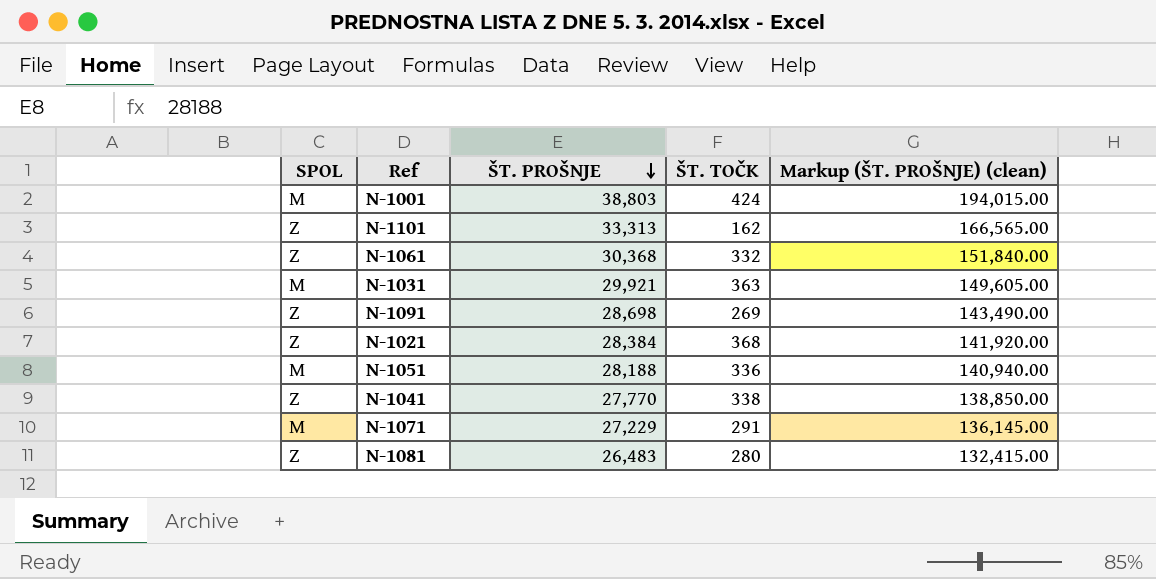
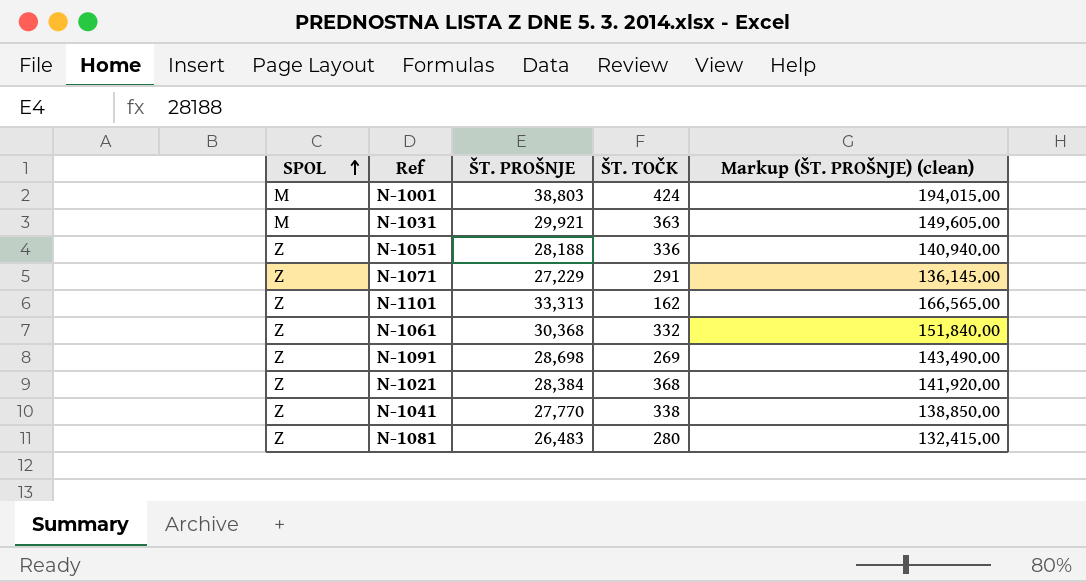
row order: ŠT. PROŠNJE descending -> SPOL ascending
N-1051 | SPOL: M -> Z
N-1071 | SPOL: M -> Z

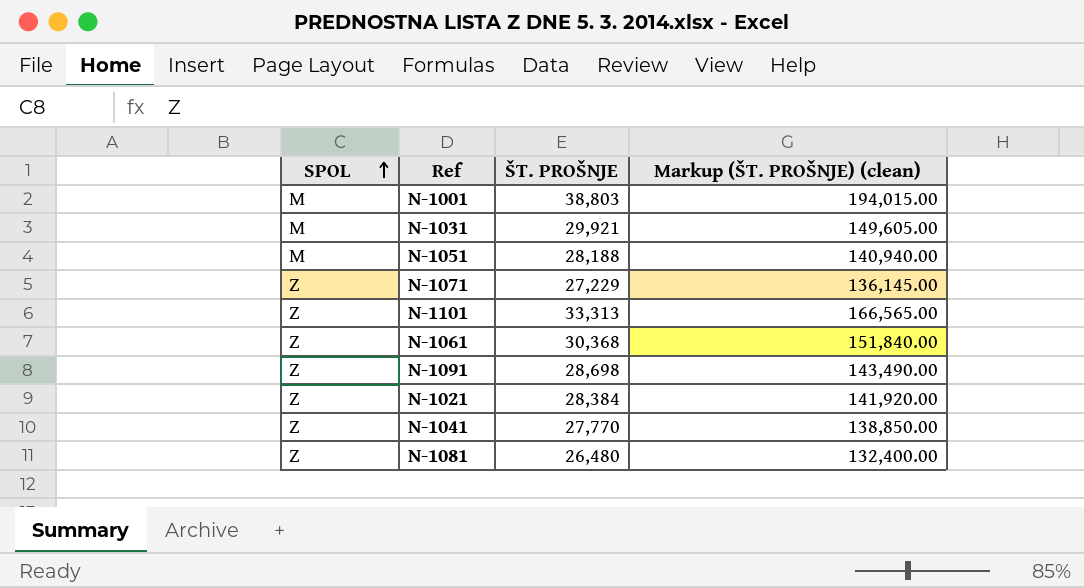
column ŠT. TOČK | position: 4 -> none
N-1051 | SPOL: Z -> M
N-1081 | ŠT. PROŠNJE: 26,483 -> 26,480
N-1081 | Markup (ŠT. PROŠNJE) (clean): 132,415.00 -> 132,400.00

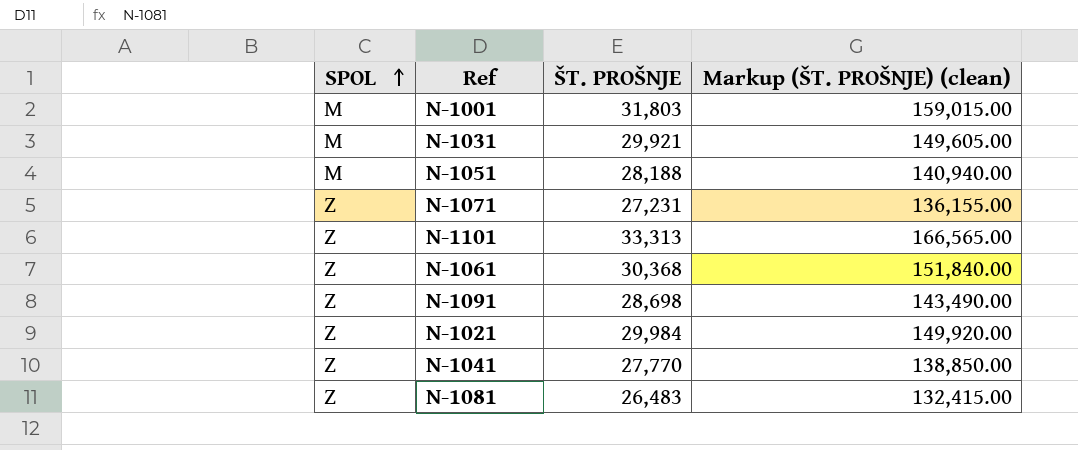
N-1001 | ŠT. PROŠNJE: 38,803 -> 31,803
N-1001 | Markup (ŠT. PROŠNJE) (clean): 194,015.00 -> 159,015.00
N-1071 | ŠT. PROŠNJE: 27,229 -> 27,231
N-1071 | Markup (ŠT. PROŠNJE) (clean): 136,145.00 -> 136,155.00
N-1021 | ŠT. PROŠNJE: 28,384 -> 29,984
N-1021 | Markup (ŠT. PROŠNJE) (clean): 141,920.00 -> 149,920.00
N-1081 | ŠT. PROŠNJE: 26,480 -> 26,483
N-1081 | Markup (ŠT. PROŠNJE) (clean): 132,400.00 -> 132,415.00

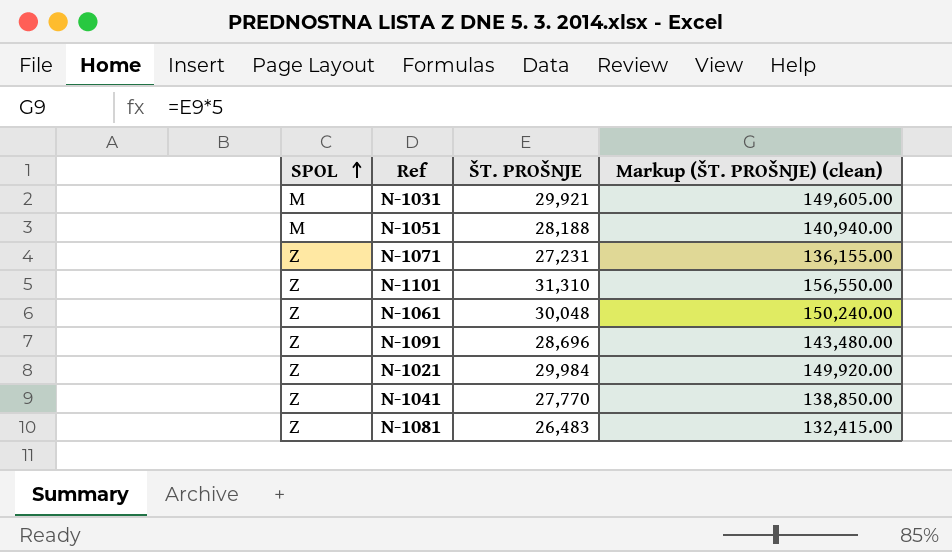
row N-1001: M | 31,803 | 159,015.00 -> none
N-1101 | ŠT. PROŠNJE: 33,313 -> 31,310
N-1101 | Markup (ŠT. PROŠNJE) (clean): 166,565.00 -> 156,550.00
N-1061 | ŠT. PROŠNJE: 30,368 -> 30,048
N-1061 | Markup (ŠT. PROŠNJE) (clean): 151,840.00 -> 150,240.00
N-1091 | ŠT. PROŠNJE: 28,698 -> 28,696
N-1091 | Markup (ŠT. PROŠNJE) (clean): 143,490.00 -> 143,480.00

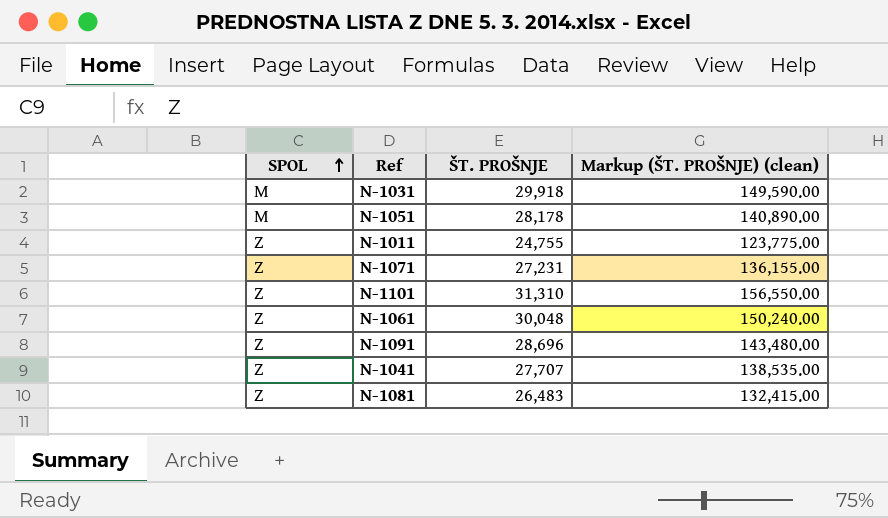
row N-1021: Z | 29,984 | 149,920.00 -> none
N-1031 | ŠT. PROŠNJE: 29,921 -> 29,918
N-1031 | Markup (ŠT. PROŠNJE) (clean): 149,605.00 -> 149,590.00
N-1051 | ŠT. PROŠNJE: 28,188 -> 28,178
N-1051 | Markup (ŠT. PROŠNJE) (clean): 140,940.00 -> 140,890.00
row N-1011: none -> Z | 24,755 | 123,775.00
N-1041 | ŠT. PROŠNJE: 27,770 -> 27,707
N-1041 | Markup (ŠT. PROŠNJE) (clean): 138,850.00 -> 138,535.00

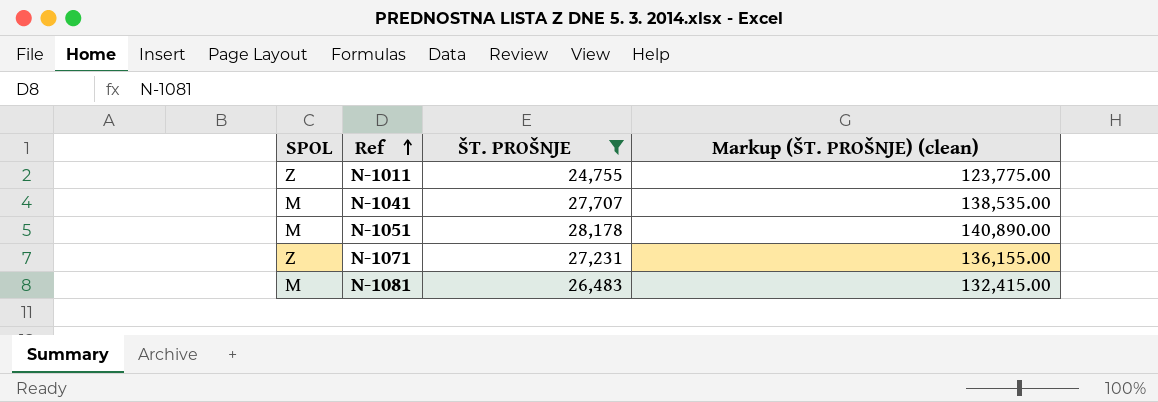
filter: none -> ŠT. PROŠNJE <= 28,178
row order: SPOL ascending -> Ref ascending
N-1041 | SPOL: Z -> M
N-1081 | SPOL: Z -> M

